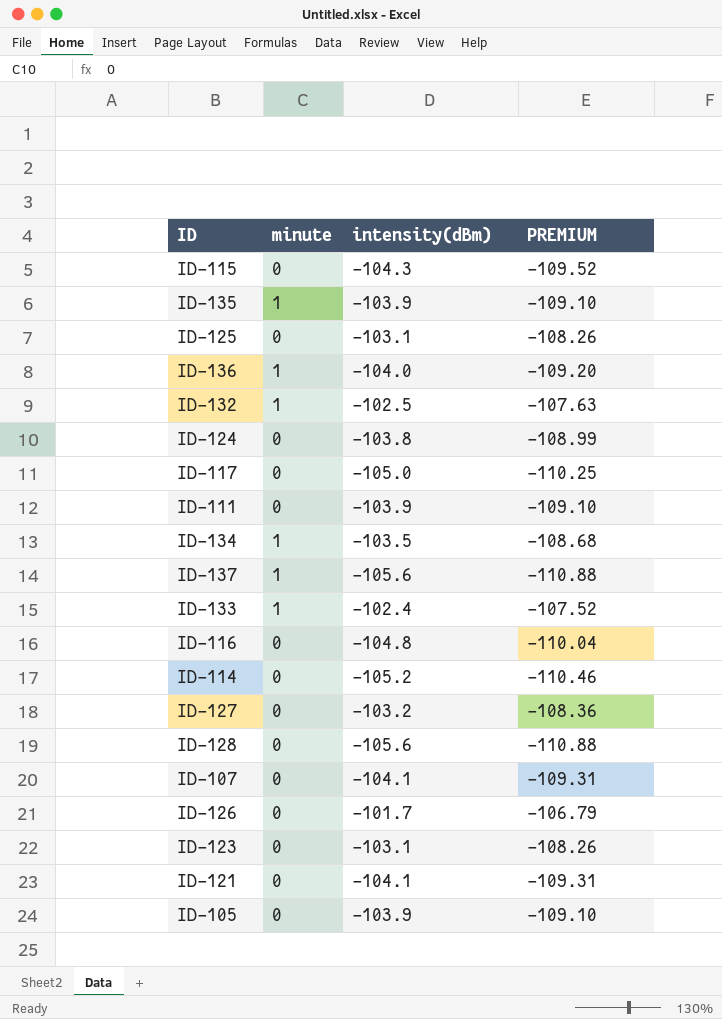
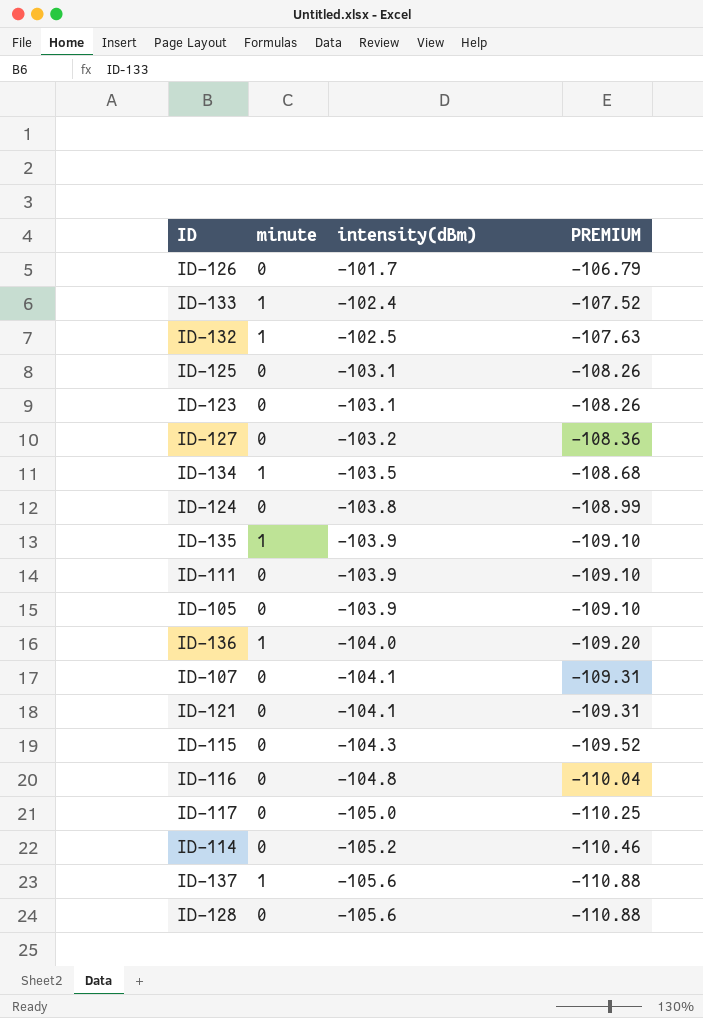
row order: none -> intensity(dBm) descending

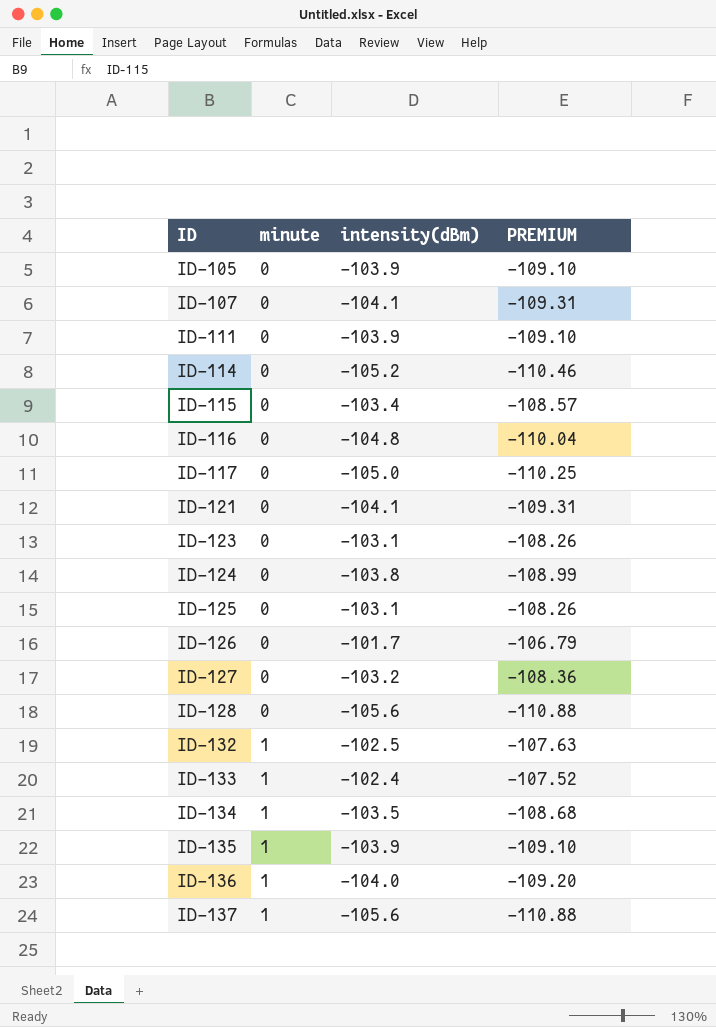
row order: intensity(dBm) descending -> ID ascending
ID-115 | intensity(dBm): -104.3 -> -103.4
ID-115 | PREMIUM: -109.52 -> -108.57

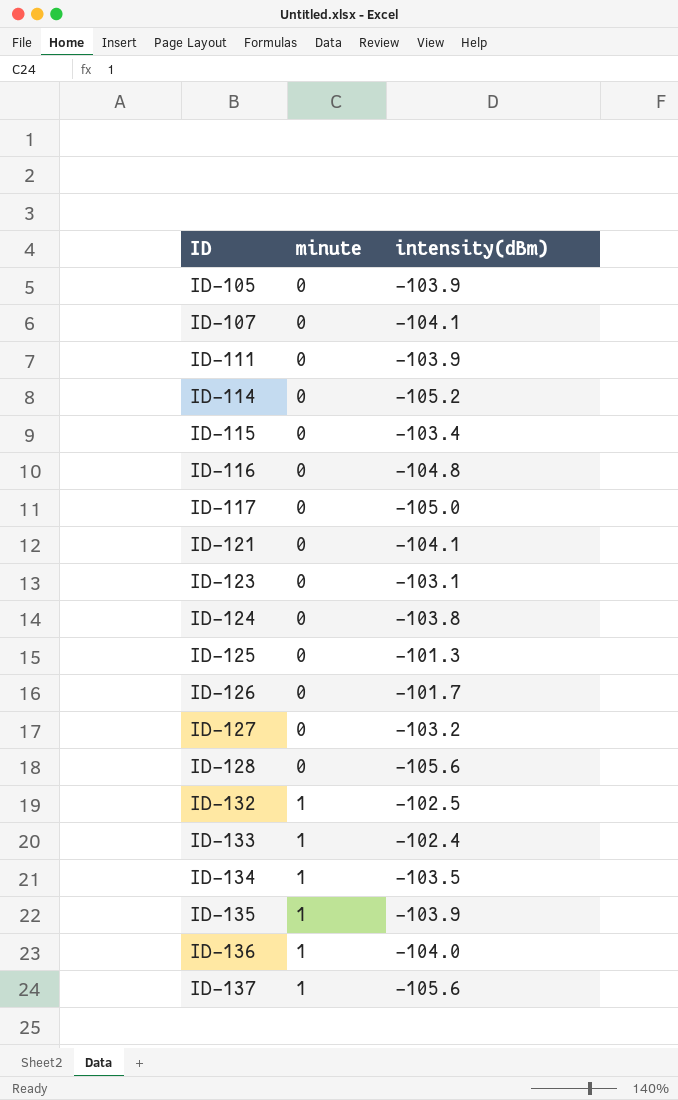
column PREMIUM | formula: [intensity(dBm)] * 1.05 -> none
ID-125 | intensity(dBm): -103.1 -> -101.3

